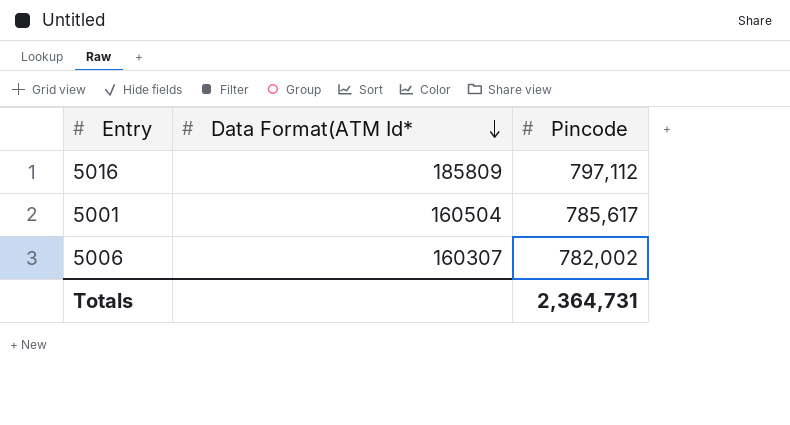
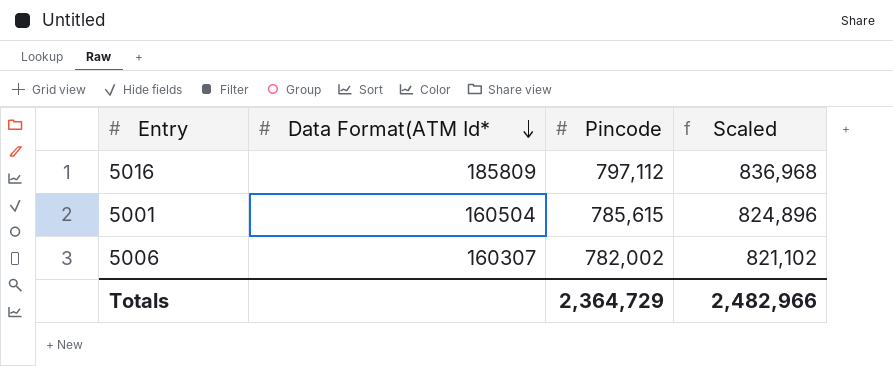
column Scaled | formula: none -> [Pincode] * 1.05
5001 | Pincode: 785,617 -> 785,615
Totals | Pincode: 2,364,731 -> 2,364,729

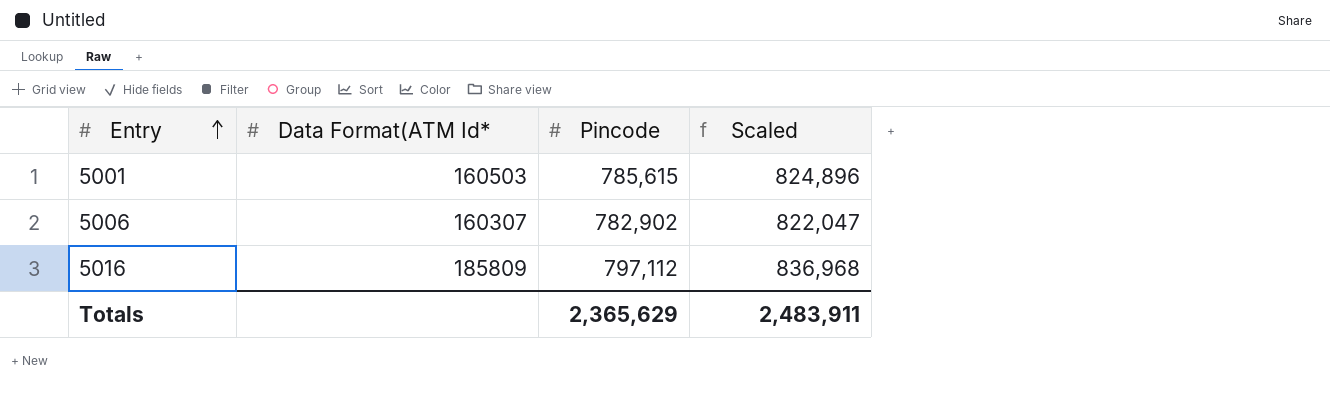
row order: Data Format(ATM Id* descending -> Entry ascending
5001 | Data Format(ATM Id*: 160504 -> 160503
5006 | Pincode: 782,002 -> 782,902
5006 | Scaled: 821,102 -> 822,047
Totals | Pincode: 2,364,729 -> 2,365,629
Totals | Scaled: 2,482,966 -> 2,483,911

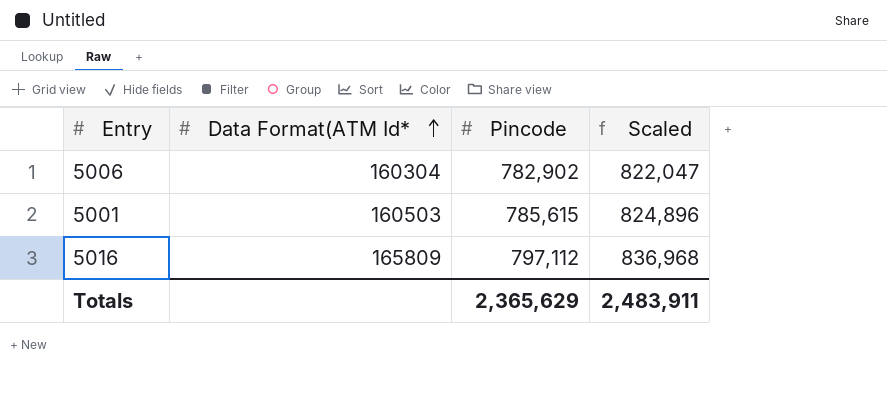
row order: Entry ascending -> Data Format(ATM Id* ascending
5006 | Data Format(ATM Id*: 160307 -> 160304
5016 | Data Format(ATM Id*: 185809 -> 165809

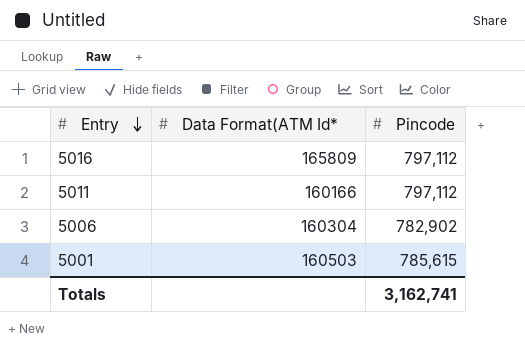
row order: Data Format(ATM Id* ascending -> Entry descending
column Scaled | formula: [Pincode] * 1.05 -> none
row 5011: none -> 160166 | 797,112
Totals | Pincode: 2,365,629 -> 3,162,741

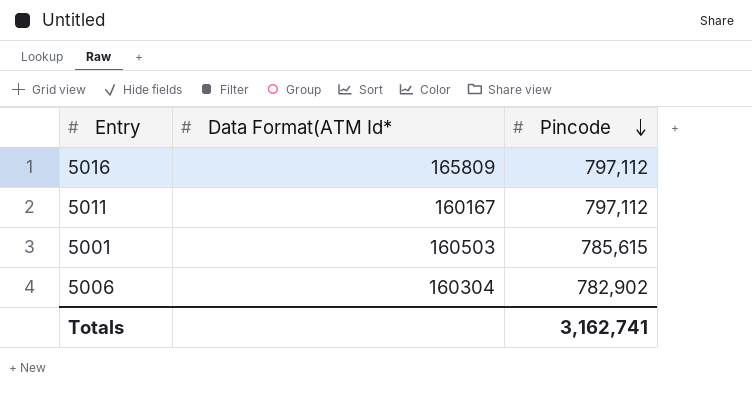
row order: Entry descending -> Pincode descending
5011 | Data Format(ATM Id*: 160166 -> 160167

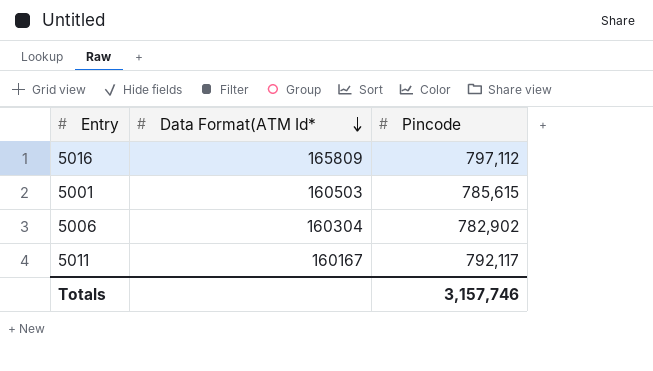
row order: Pincode descending -> Data Format(ATM Id* descending
5011 | Pincode: 797,112 -> 792,117
Totals | Pincode: 3,162,741 -> 3,157,746

